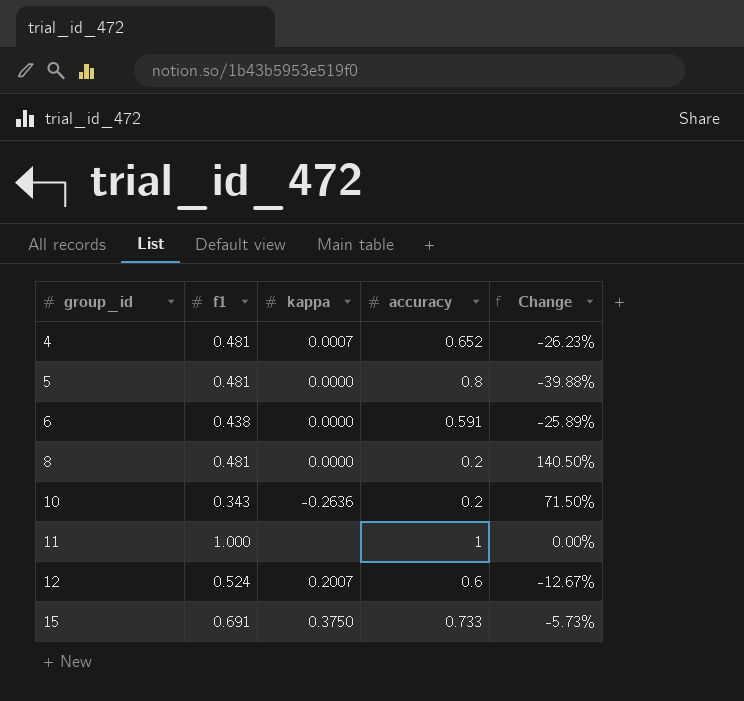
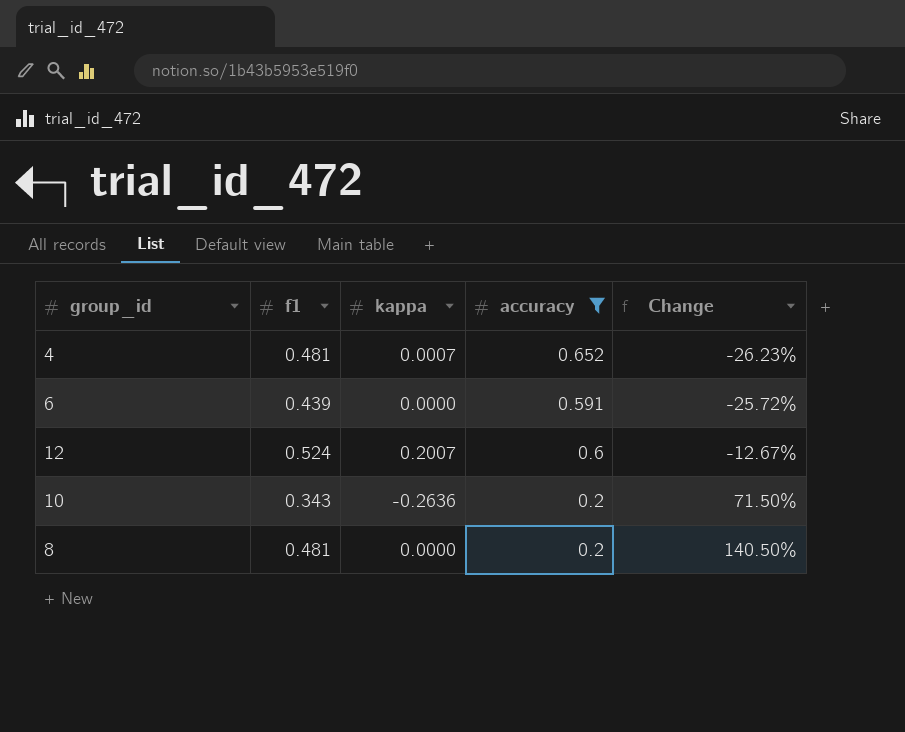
filter: none -> accuracy <= 0.652
row order: group_id ascending -> Change ascending
6 | f1: 0.438 -> 0.439
6 | Change: -25.89% -> -25.72%

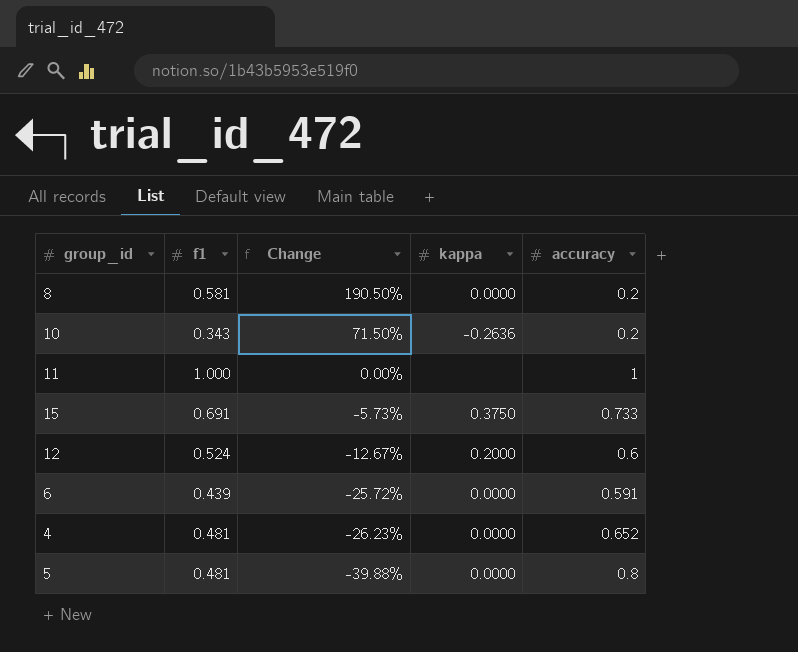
filter: accuracy <= 0.652 -> none
row order: Change ascending -> Change descending
column Change | position: 5 -> 3
8 | f1: 0.481 -> 0.581
8 | Change: 140.50% -> 190.50%
12 | kappa: 0.2007 -> 0.2000
4 | kappa: 0.0007 -> 0.0000

